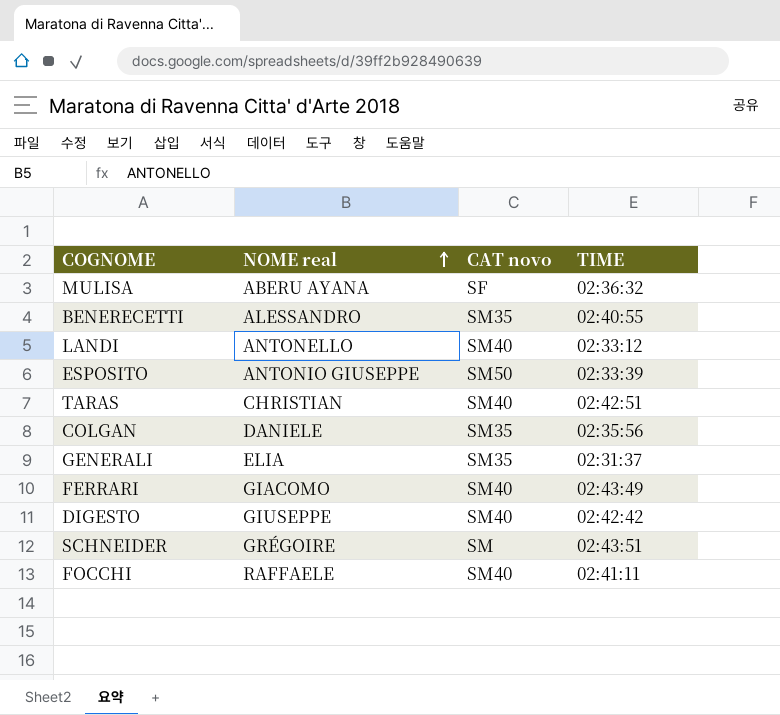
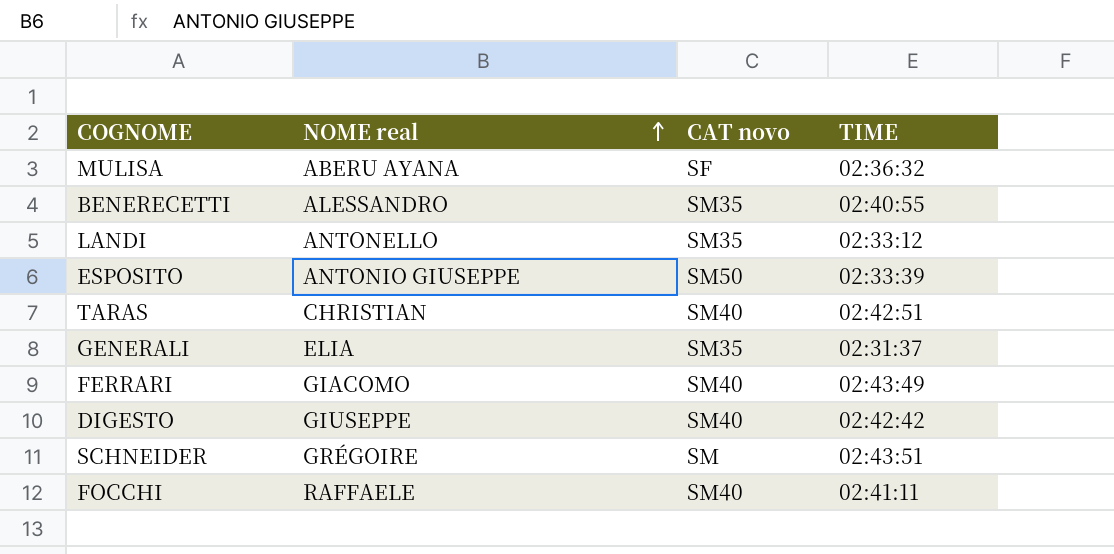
row COLGAN: DANIELE | SM35 | 02:35:56 -> none
LANDI | CAT novo: SM40 -> SM35

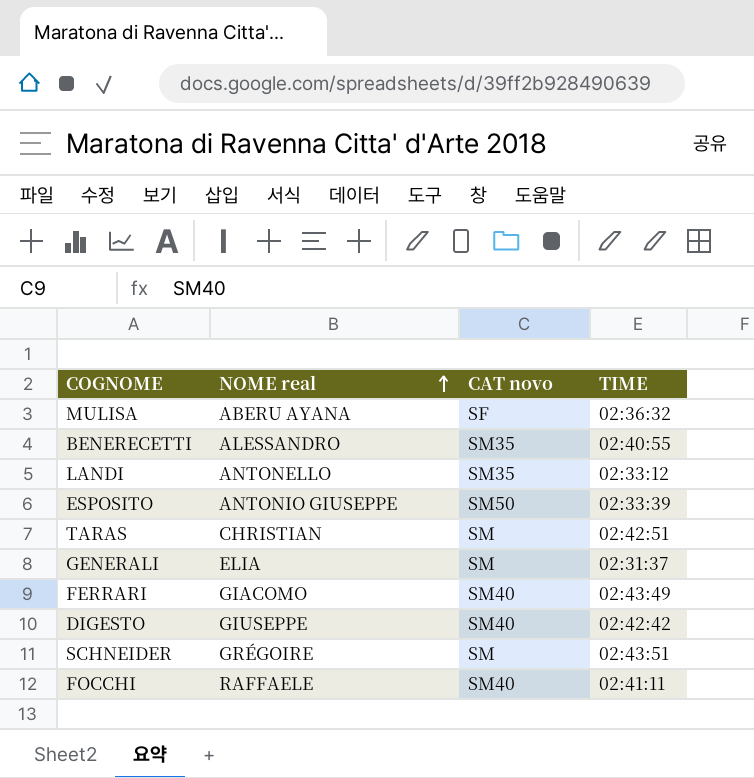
TARAS | CAT novo: SM40 -> SM
GENERALI | CAT novo: SM35 -> SM

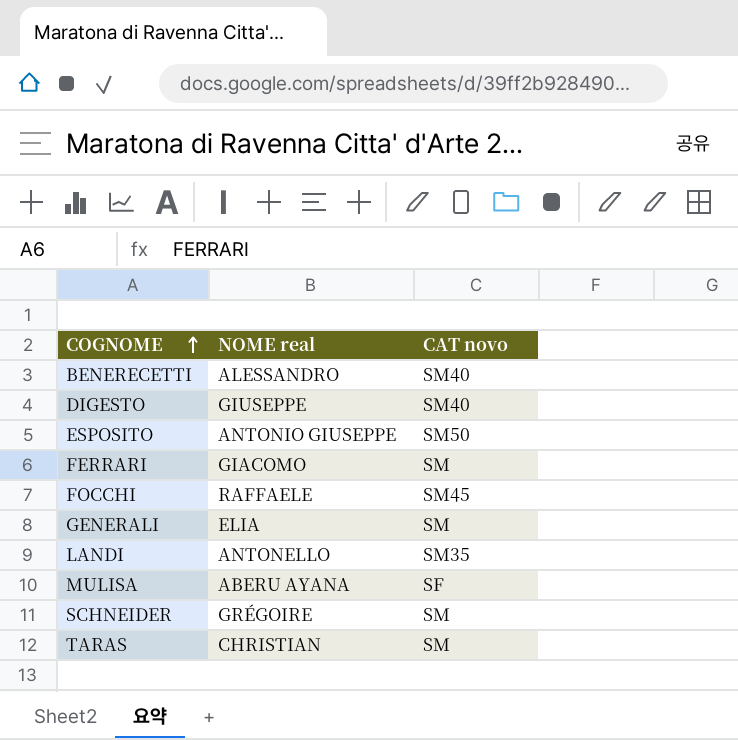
row order: NOME real ascending -> COGNOME ascending
column TIME | position: 4 -> none
BENERECETTI | CAT novo: SM35 -> SM40
FERRARI | CAT novo: SM40 -> SM
FOCCHI | CAT novo: SM40 -> SM45

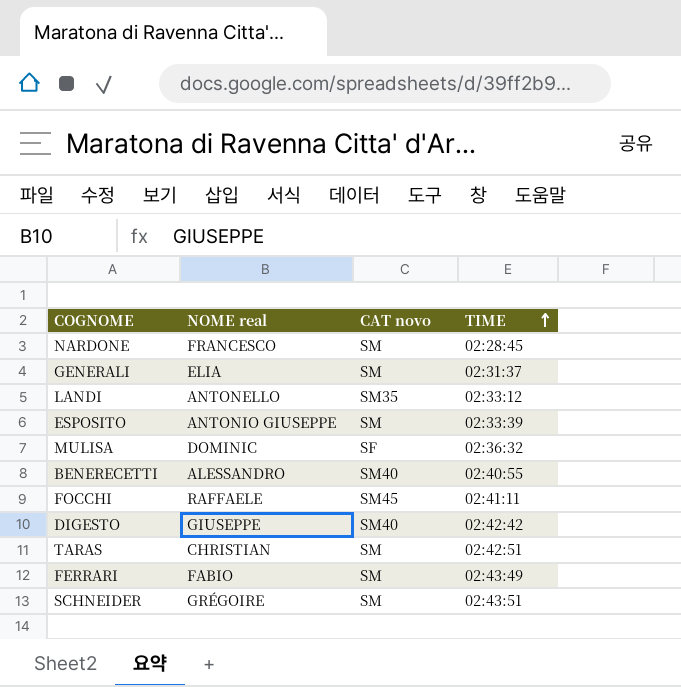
row order: COGNOME ascending -> TIME ascending
column TIME | position: none -> 4
row NARDONE: none -> FRANCESCO | SM | 02:28:45
ESPOSITO | CAT novo: SM50 -> SM
MULISA | NOME real: ABERU AYANA -> DOMINIC
FERRARI | NOME real: GIACOMO -> FABIO

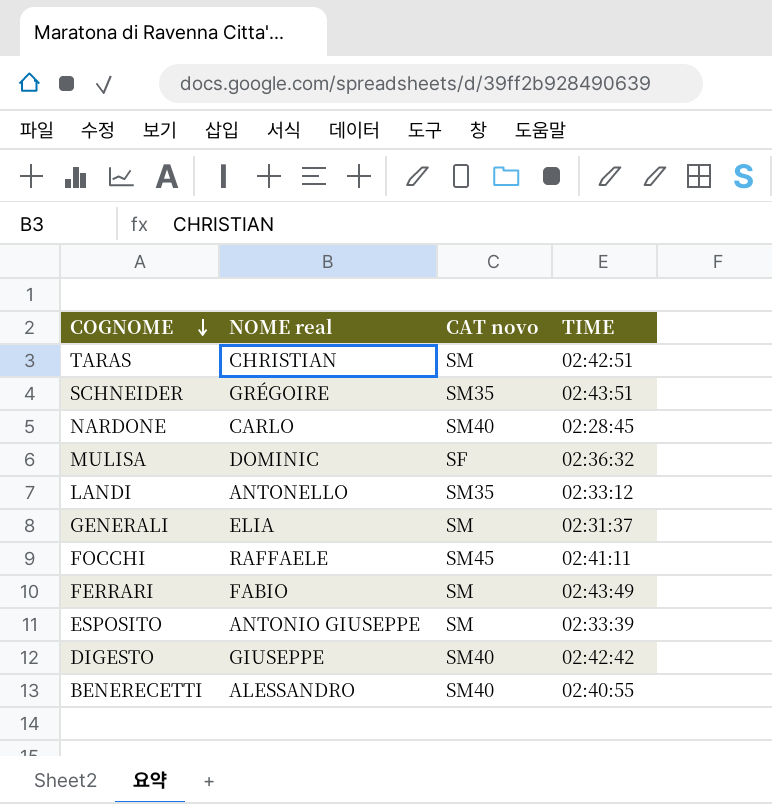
row order: TIME ascending -> COGNOME descending
SCHNEIDER | CAT novo: SM -> SM35
NARDONE | NOME real: FRANCESCO -> CARLO
NARDONE | CAT novo: SM -> SM40

